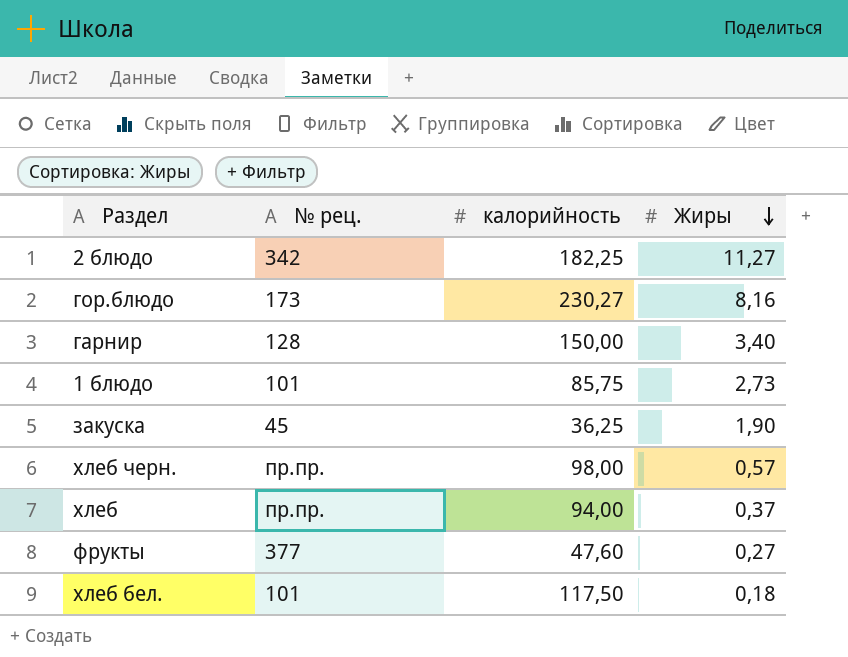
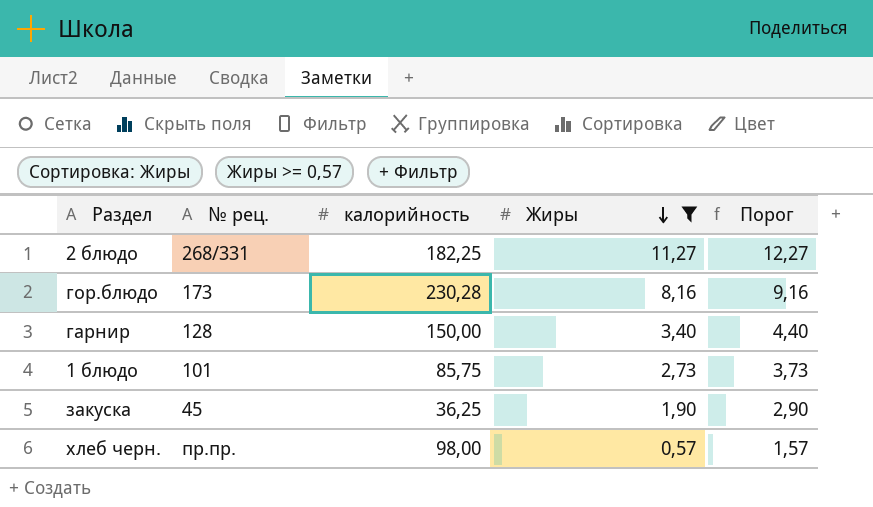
filter: none -> Жиры >= 0,57
column Порог | formula: none -> [Жиры] + 1
2 блюдо | № рец.: 342 -> 268/331
гор.блюдо | калорийность: 230,27 -> 230,28

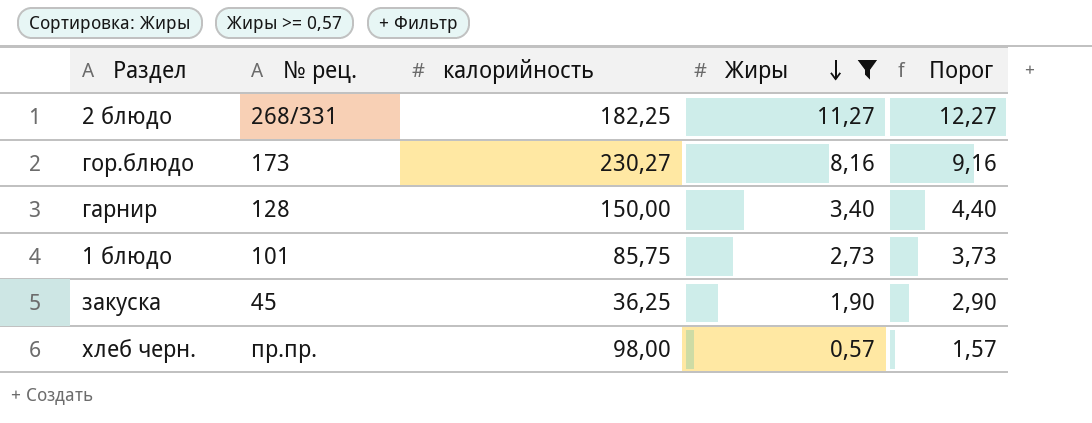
гор.блюдо | калорийность: 230,28 -> 230,27

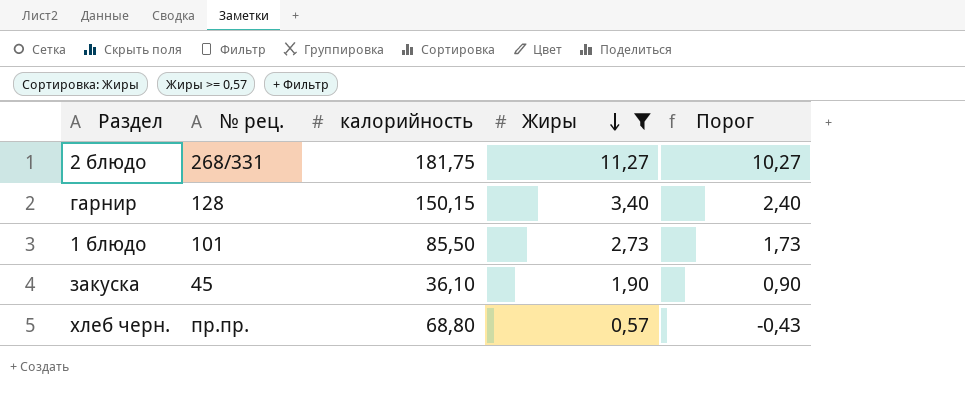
column Порог | formula: [Жиры] + 1 -> [Жиры] - 1
row гор.блюдо: 173 | 230,27 | 8,16 | 9,16 -> none
2 блюдо | калорийность: 182,25 -> 181,75
гарнир | калорийность: 150,00 -> 150,15
1 блюдо | калорийность: 85,75 -> 85,50
закуска | калорийность: 36,25 -> 36,10
хлеб черн. | калорийность: 98,00 -> 68,80

